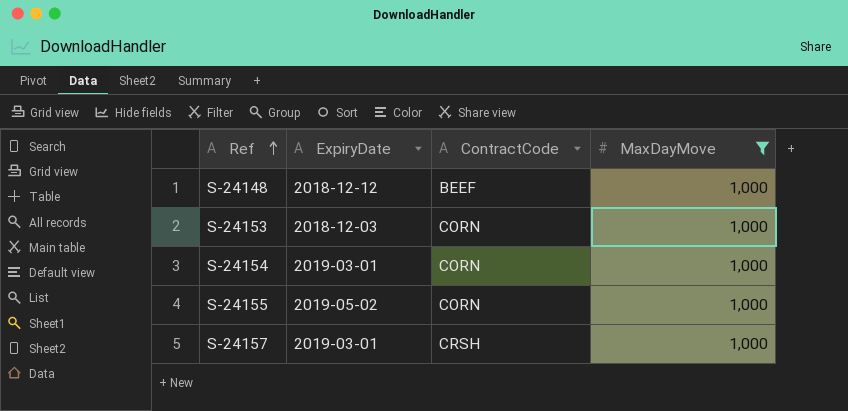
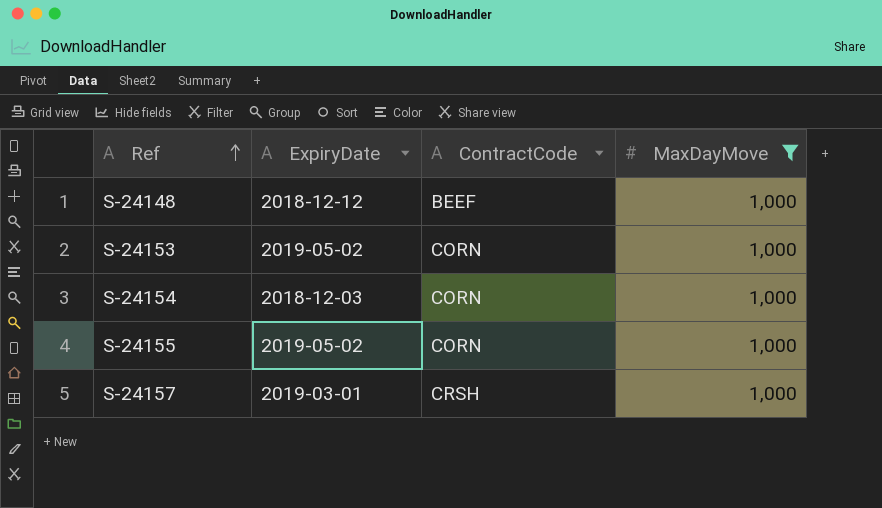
S-24153 | ExpiryDate: 2018-12-03 -> 2019-05-02
S-24154 | ExpiryDate: 2019-03-01 -> 2018-12-03

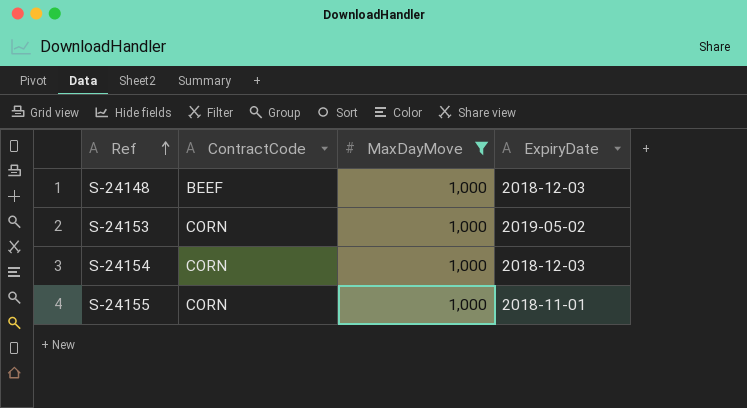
column ExpiryDate | position: 2 -> 4
row S-24157: 2019-03-01 | CRSH | 1,000 -> none
S-24148 | ExpiryDate: 2018-12-12 -> 2018-12-03
S-24155 | ExpiryDate: 2019-05-02 -> 2018-11-01

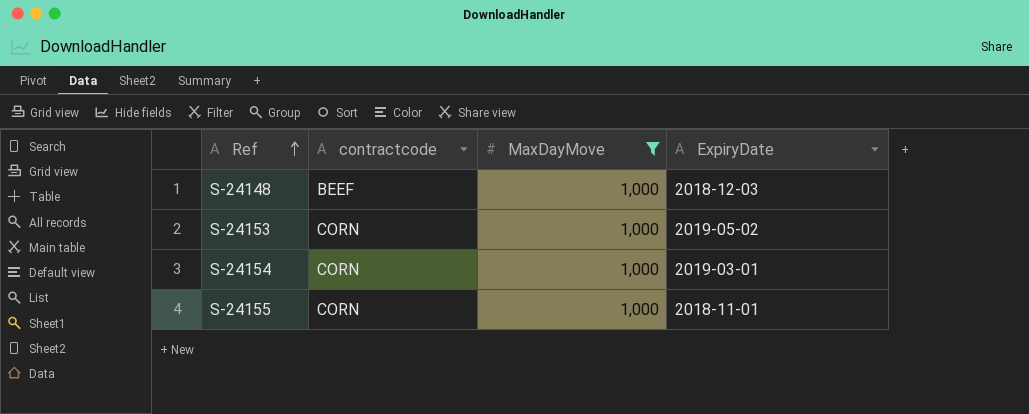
column name: ContractCode -> contractcode
S-24154 | ExpiryDate: 2018-12-03 -> 2019-03-01

